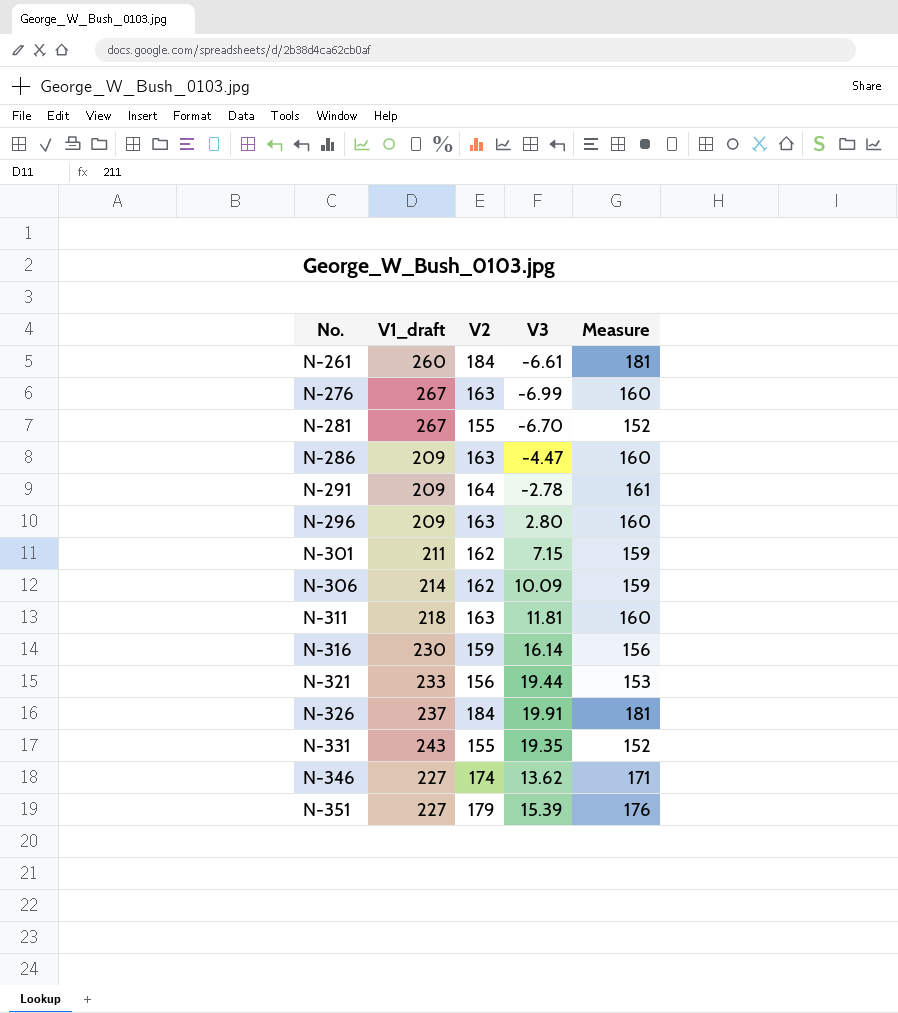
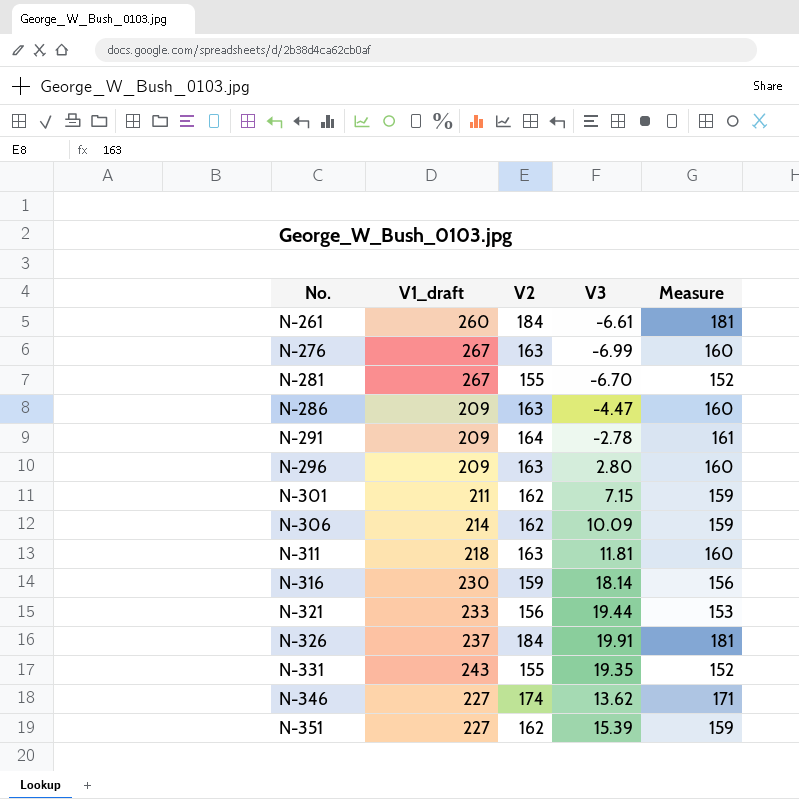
N-316 | V3: 16.14 -> 18.14
N-351 | V2: 179 -> 162
N-351 | Measure: 176 -> 159

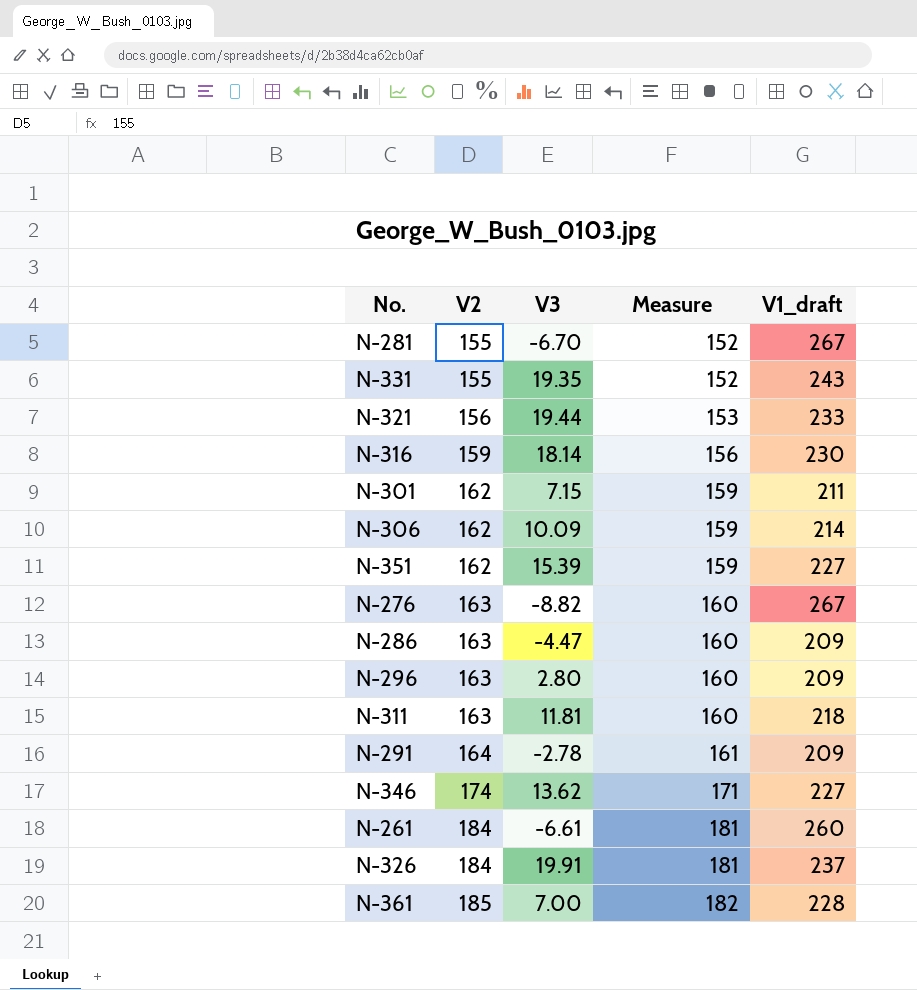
row order: No. ascending -> V2 ascending
column V1_draft | position: 2 -> 5
N-276 | V3: -6.99 -> -8.82
row N-361: none -> 185 | 7.00 | 182 | 228

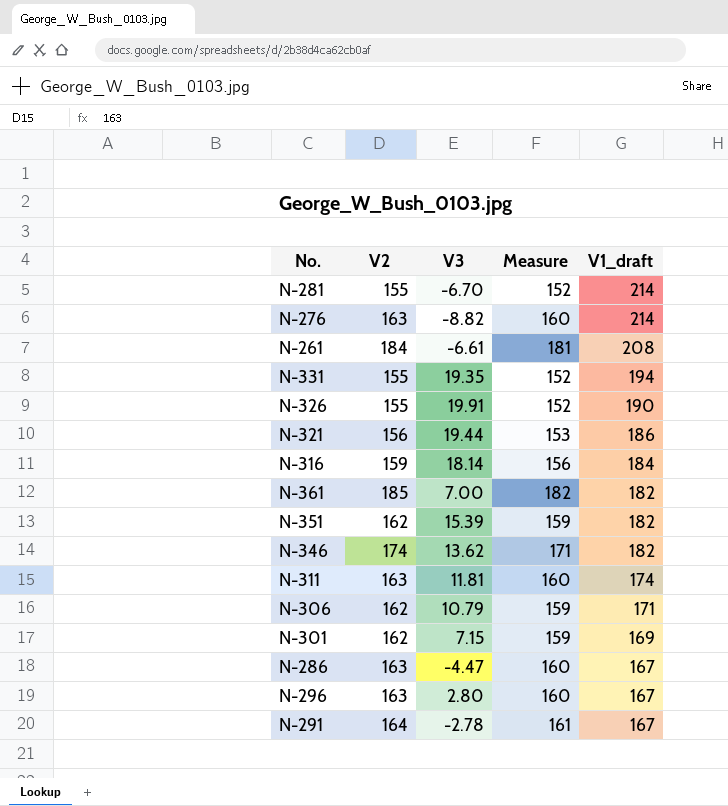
row order: V2 ascending -> V1_draft descending
N-281 | V1_draft: 267 -> 214
N-276 | V1_draft: 267 -> 214
N-261 | V1_draft: 260 -> 208
N-331 | V1_draft: 243 -> 194
N-326 | V2: 184 -> 155
N-326 | Measure: 181 -> 152
N-326 | V1_draft: 237 -> 190
N-321 | V1_draft: 233 -> 186
N-316 | V1_draft: 230 -> 184
N-361 | V1_draft: 228 -> 182
N-351 | V1_draft: 227 -> 182
N-346 | V1_draft: 227 -> 182
N-311 | V1_draft: 218 -> 174
N-306 | V3: 10.09 -> 10.79
N-306 | V1_draft: 214 -> 171
N-301 | V1_draft: 211 -> 169
N-286 | V1_draft: 209 -> 167
N-296 | V1_draft: 209 -> 167
N-291 | V1_draft: 209 -> 167

